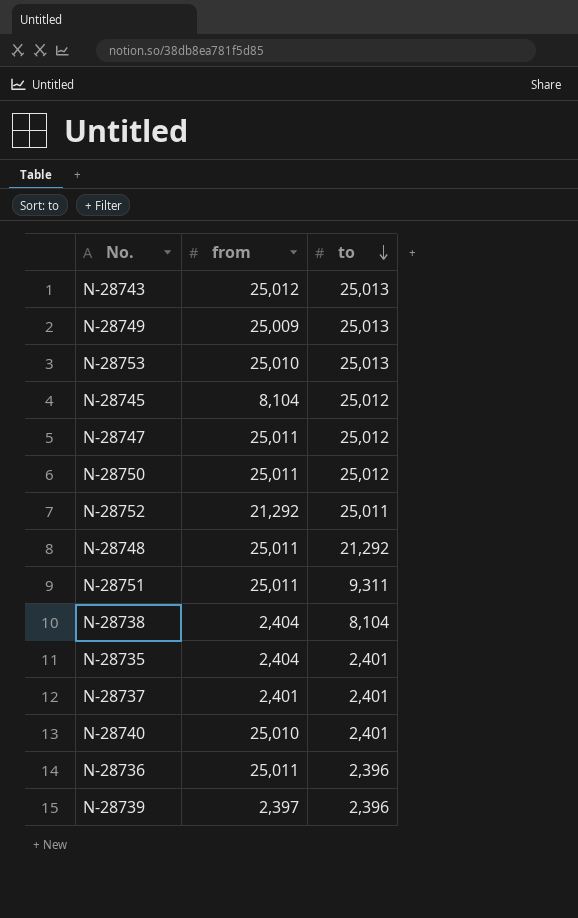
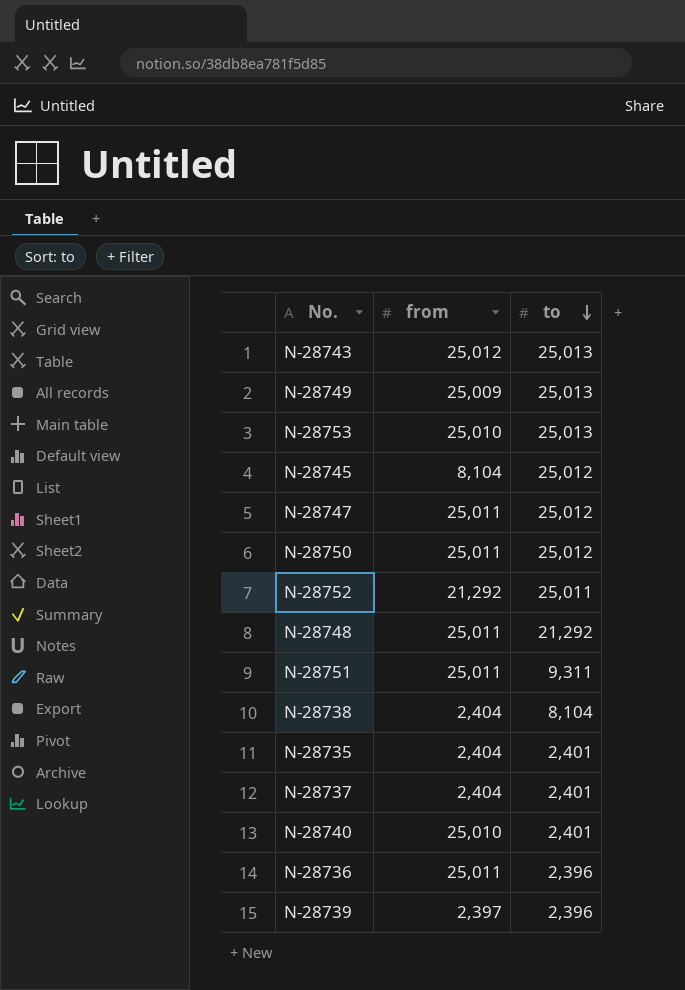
N-28737 | from: 2,401 -> 2,404

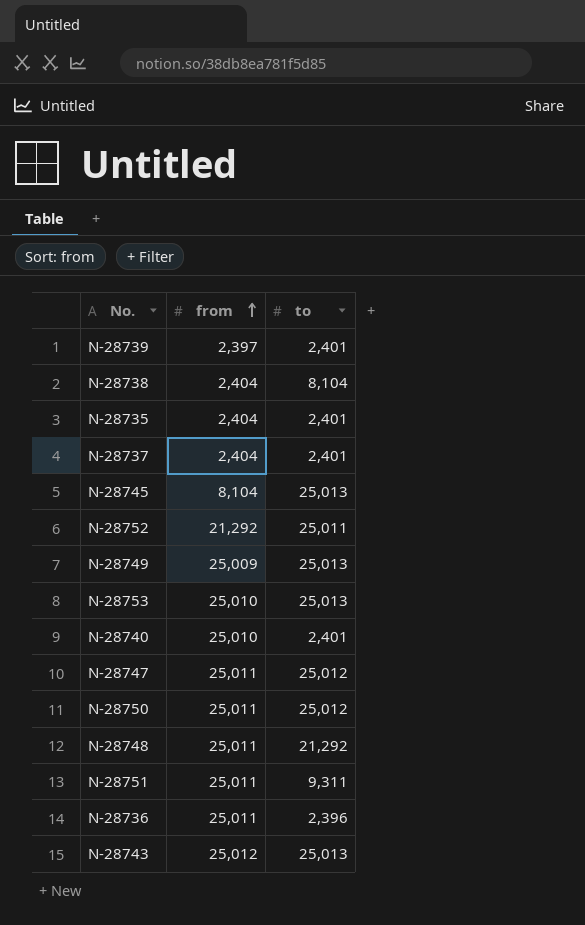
row order: to descending -> from ascending
N-28739 | to: 2,396 -> 2,401
N-28745 | to: 25,012 -> 25,013

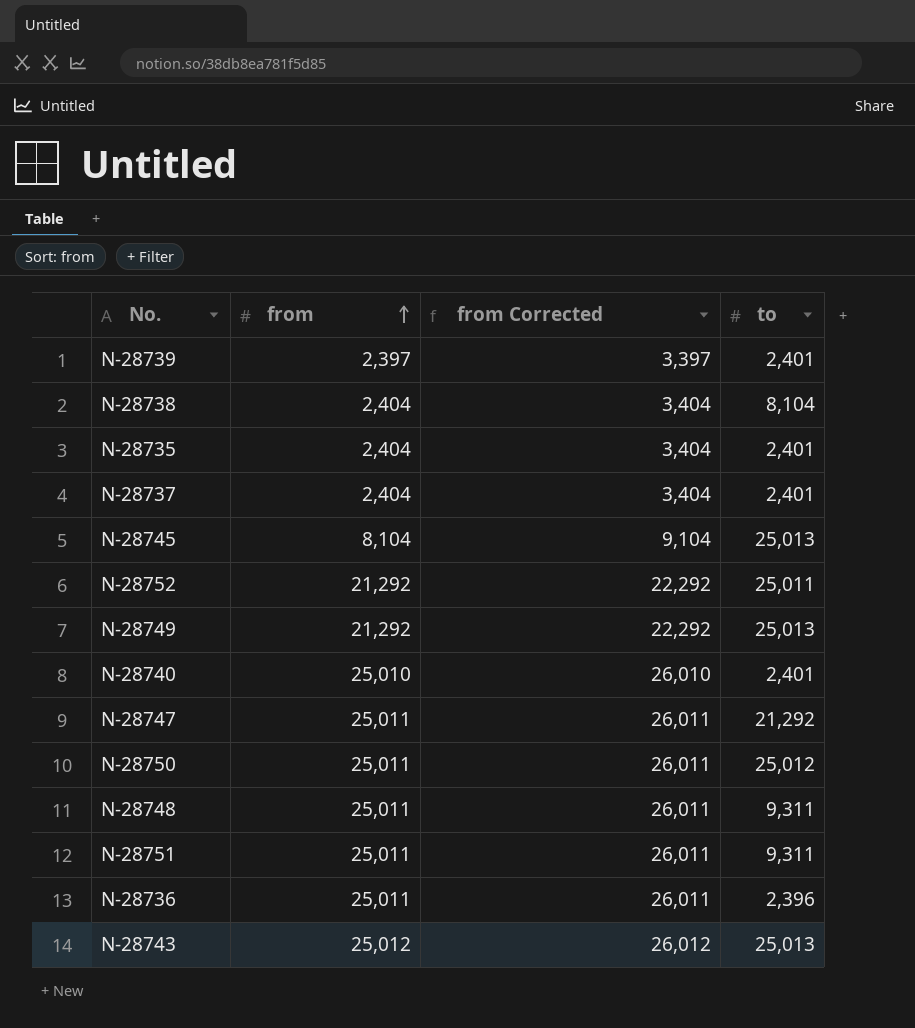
column from Corrected | formula: none -> [from] + 1000
row N-28753: 25,010 | 25,013 -> none
N-28749 | from: 25,009 -> 21,292
N-28747 | to: 25,012 -> 21,292
N-28748 | to: 21,292 -> 9,311

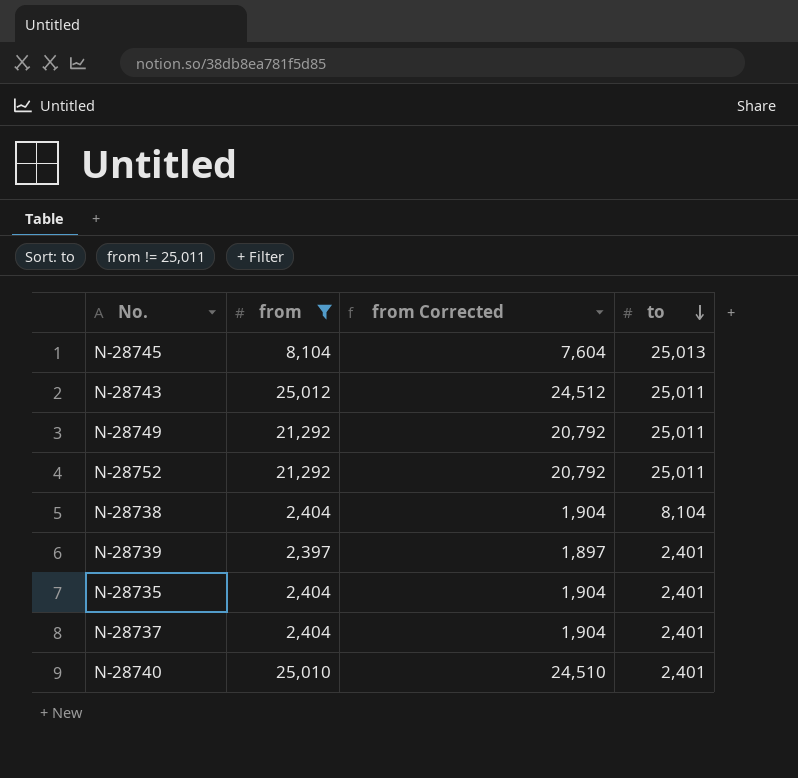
filter: none -> from != 25,011
row order: from ascending -> to descending
column from Corrected | formula: [from] + 1000 -> [from] - 500
N-28743 | to: 25,013 -> 25,011
N-28749 | to: 25,013 -> 25,011

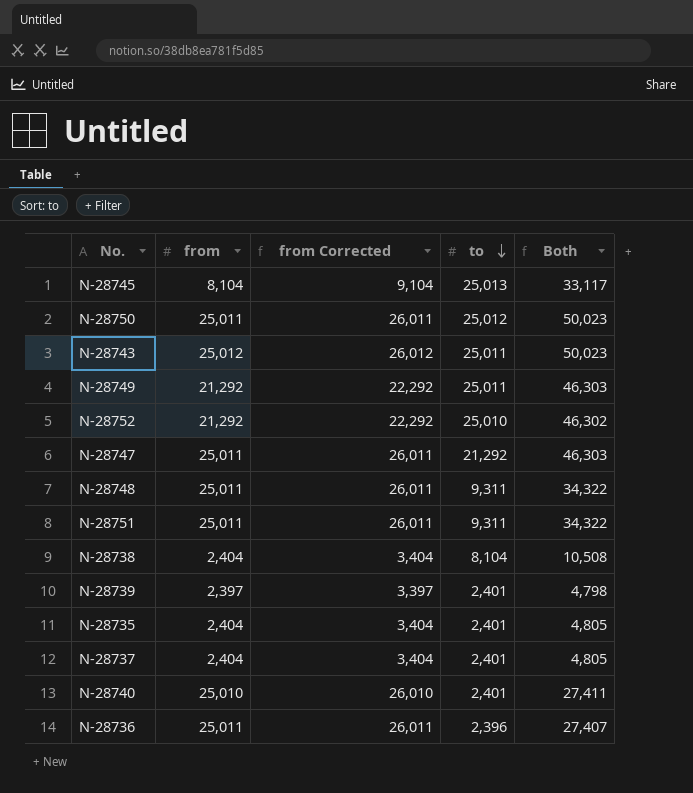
filter: from != 25,011 -> none
column from Corrected | formula: [from] - 500 -> [from] + 1000
column Both | formula: none -> [from] + [to]
N-28752 | to: 25,011 -> 25,010

